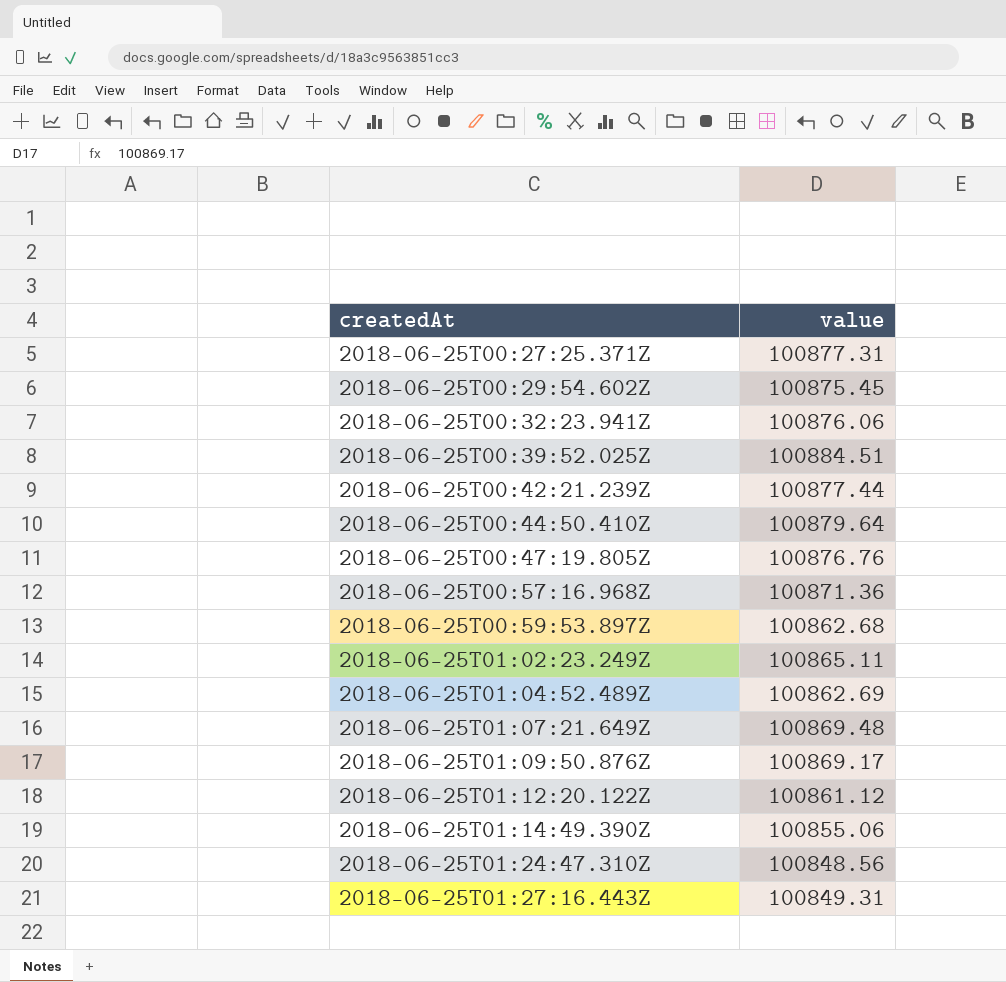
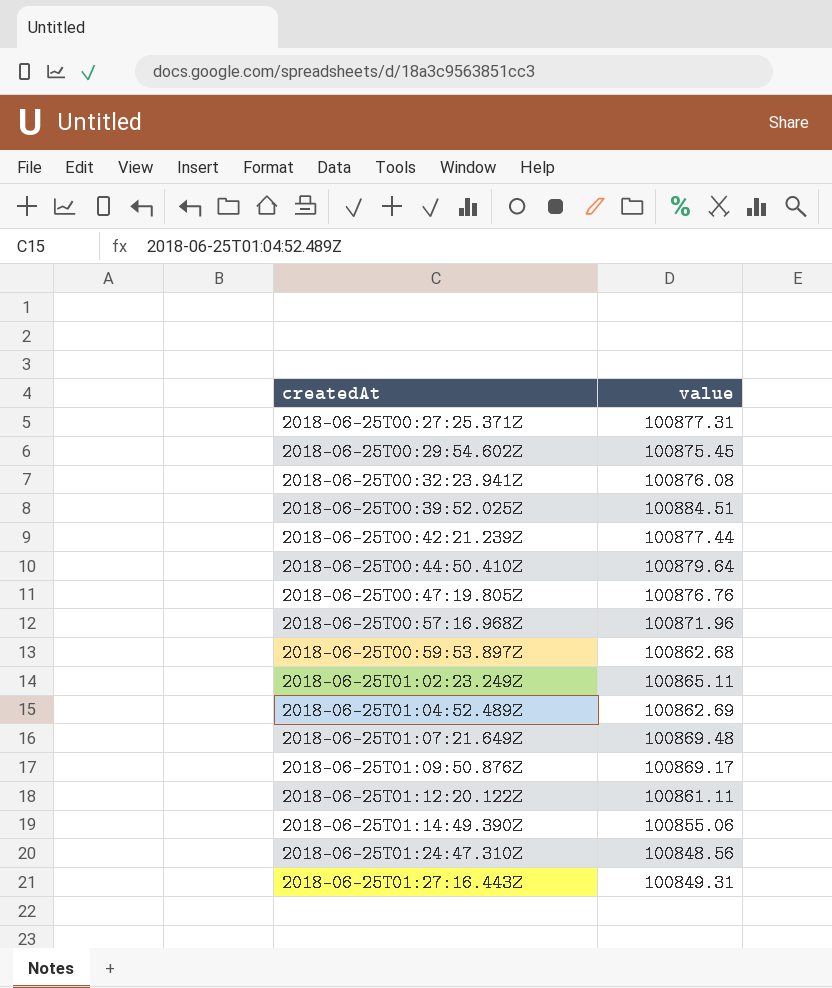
2018-06-25T00:32:23.941Z | value: 100876.06 -> 100876.08
2018-06-25T00:57:16.968Z | value: 100871.36 -> 100871.96
2018-06-25T01:12:20.122Z | value: 100861.12 -> 100861.11

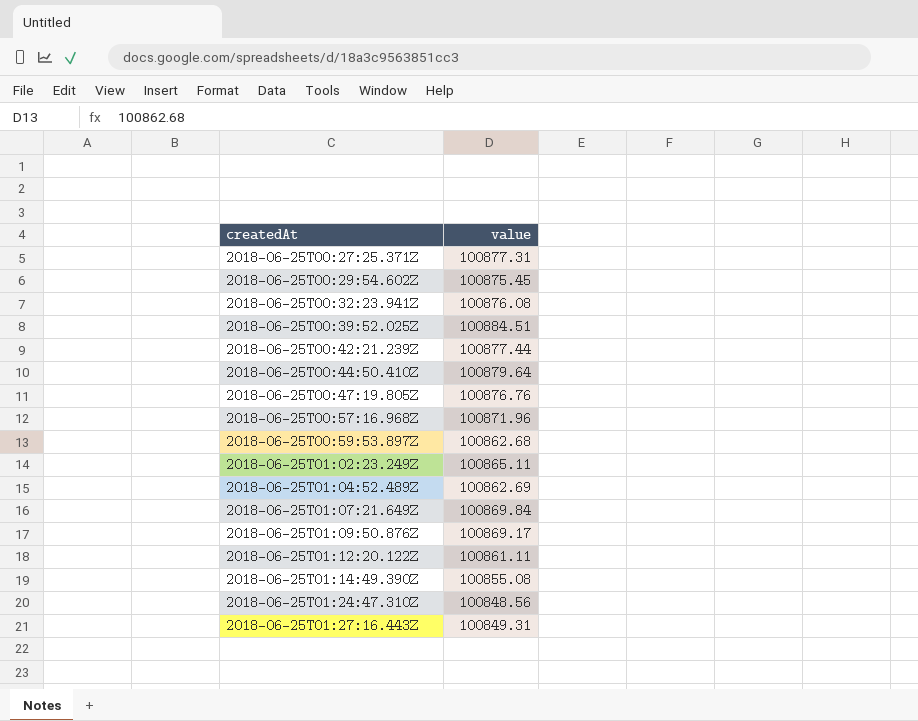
2018-06-25T01:07:21.649Z | value: 100869.48 -> 100869.84
2018-06-25T01:14:49.390Z | value: 100855.06 -> 100855.08

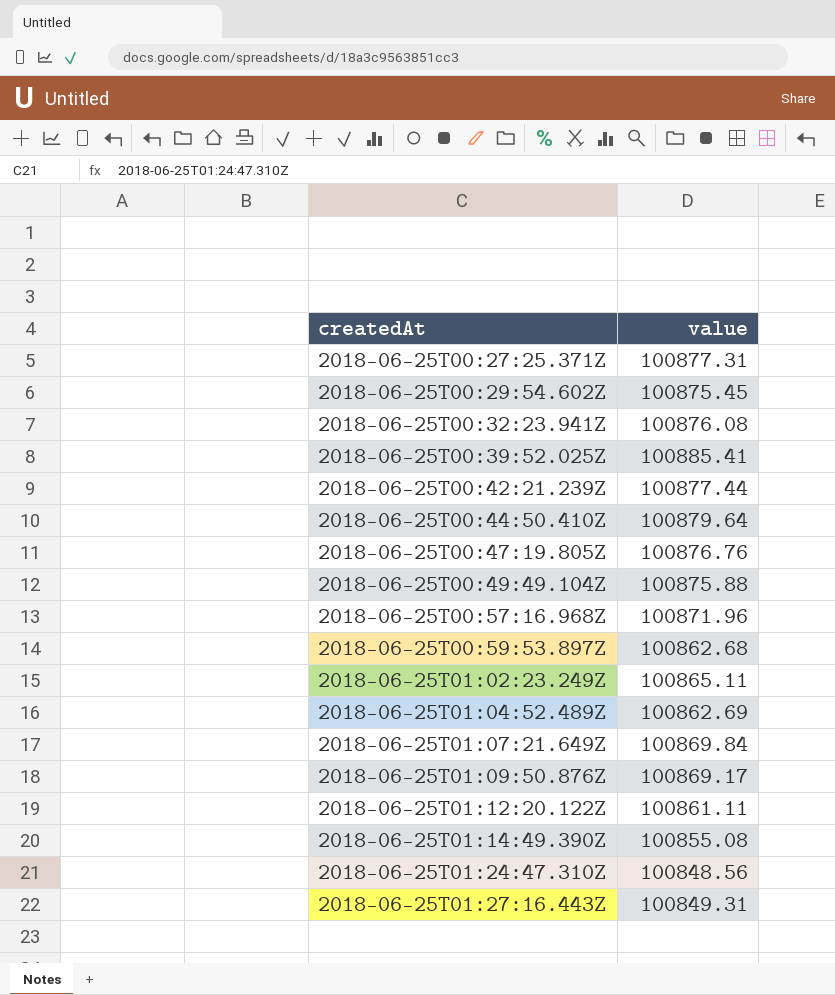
2018-06-25T00:39:52.025Z | value: 100884.51 -> 100885.41
row 2018-06-25T00:49:49.104Z: none -> 100875.88

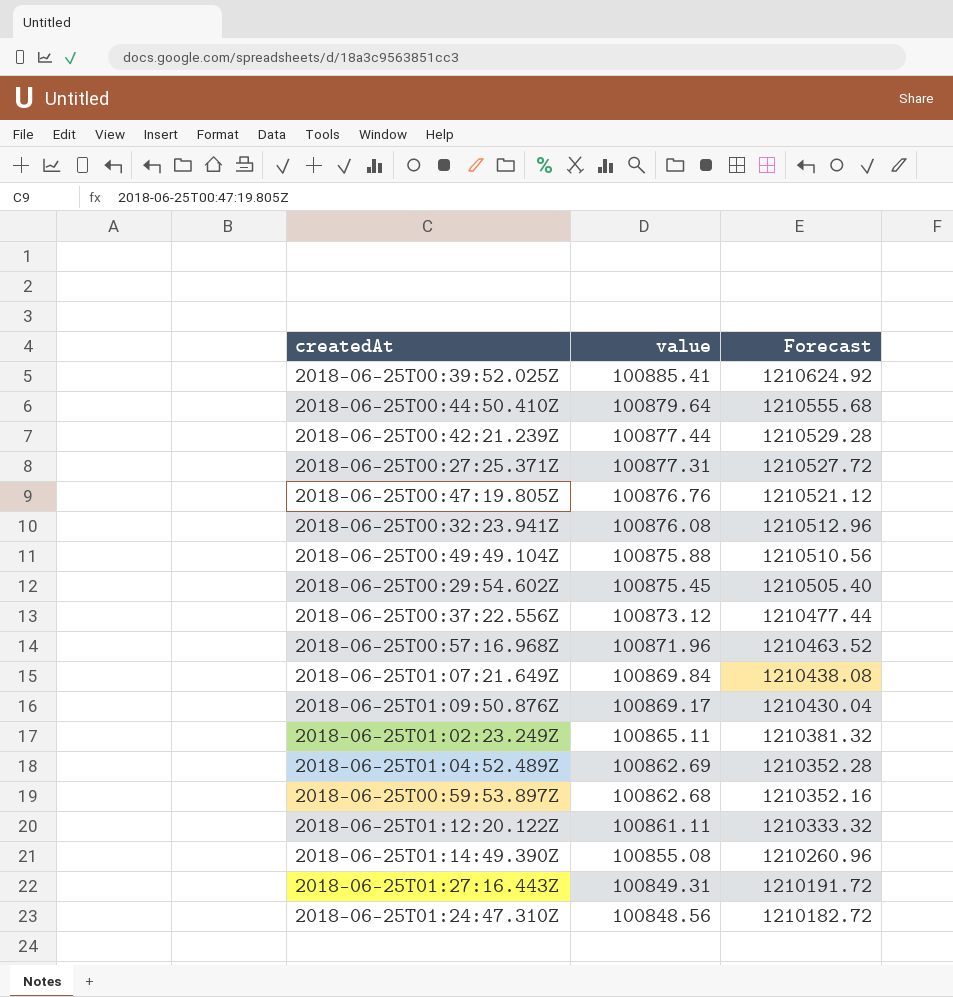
row order: createdAt ascending -> value descending
column Forecast | formula: none -> [value] * 12
row 2018-06-25T00:37:22.556Z: none -> 100873.12 | 1210477.44

